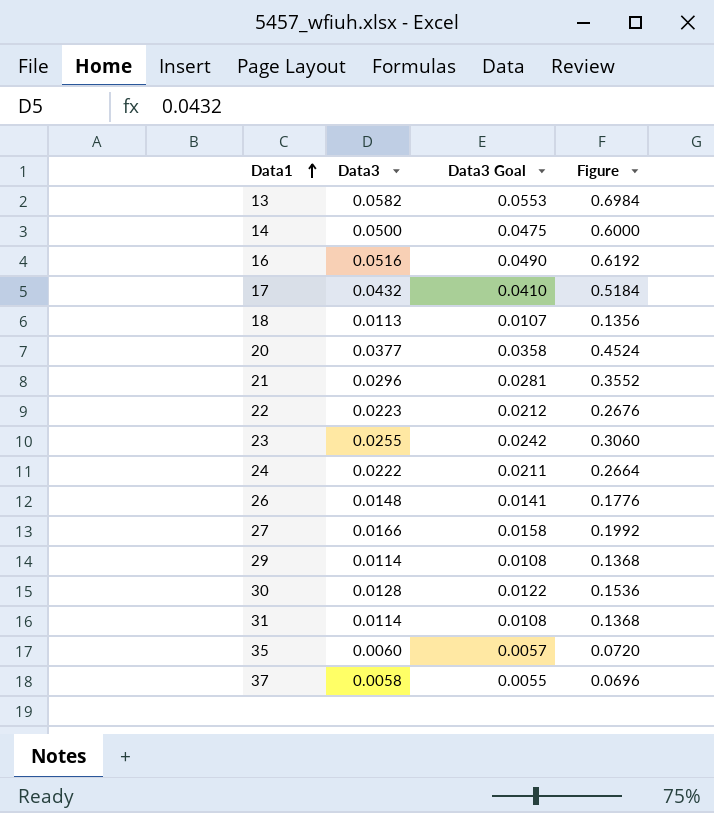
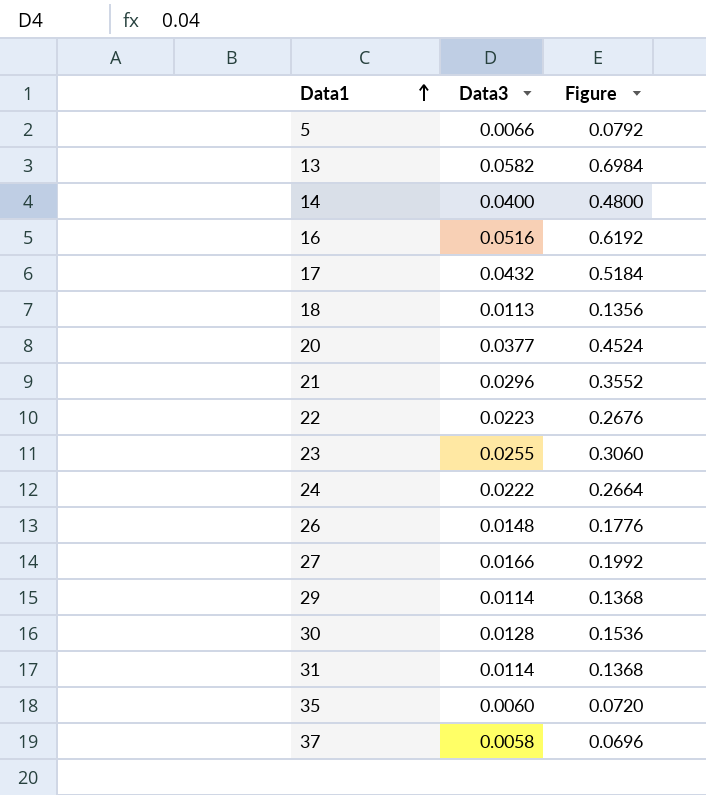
column Data3 Goal | formula: [Data3] * 0.95 -> none
row 5: none -> 0.0066 | 0.0792
14 | Data3: 0.0500 -> 0.0400
14 | Figure: 0.6000 -> 0.4800

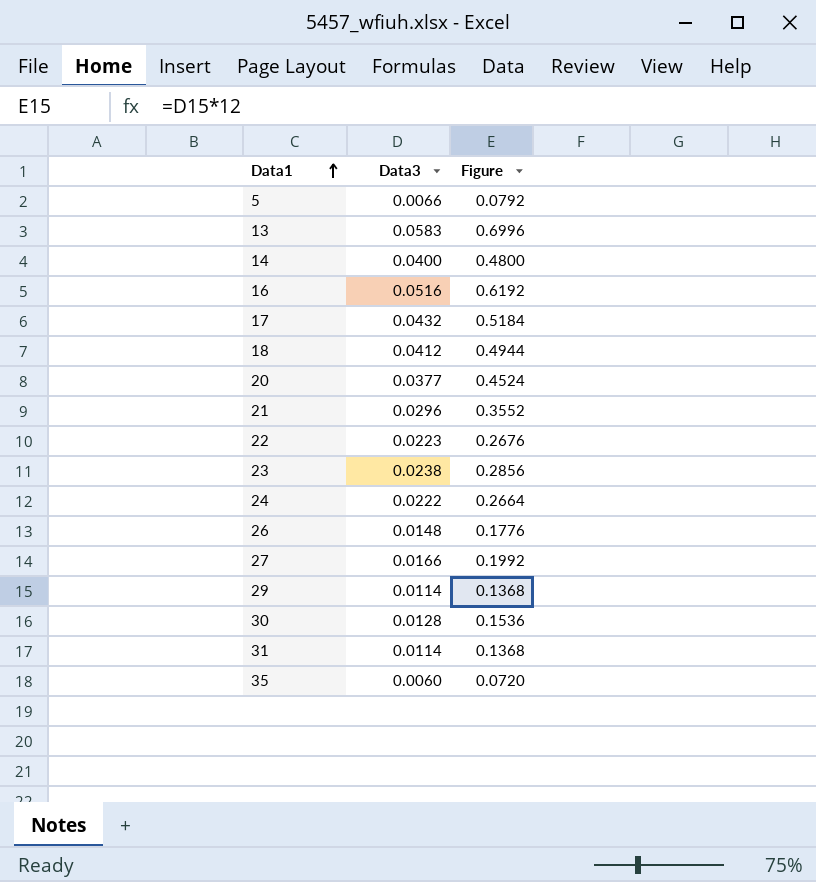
row 37: 0.0058 | 0.0696 -> none
13 | Data3: 0.0582 -> 0.0583
13 | Figure: 0.6984 -> 0.6996
18 | Data3: 0.0113 -> 0.0412
18 | Figure: 0.1356 -> 0.4944
23 | Data3: 0.0255 -> 0.0238
23 | Figure: 0.3060 -> 0.2856

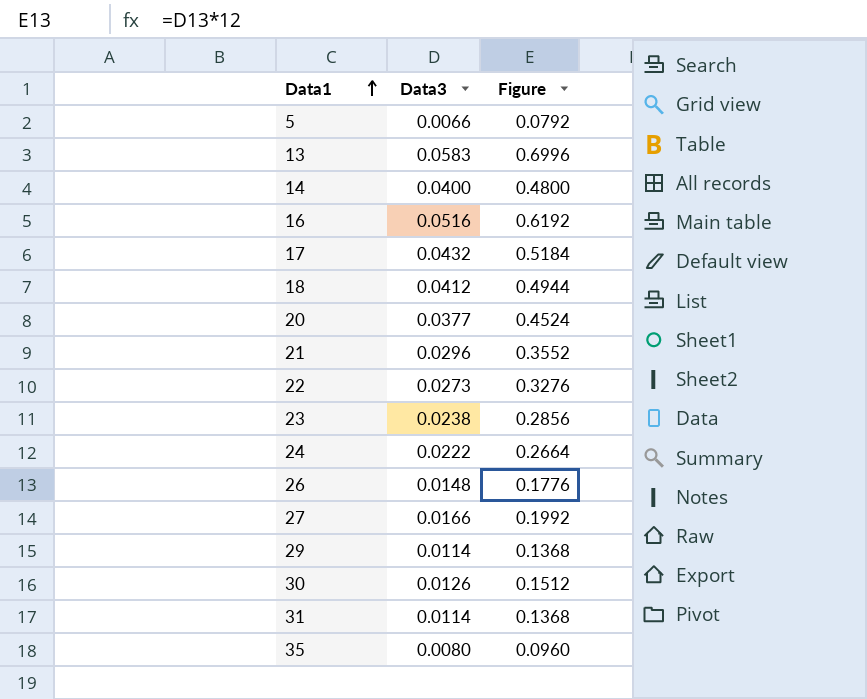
22 | Data3: 0.0223 -> 0.0273
22 | Figure: 0.2676 -> 0.3276
30 | Data3: 0.0128 -> 0.0126
30 | Figure: 0.1536 -> 0.1512
35 | Data3: 0.0060 -> 0.0080
35 | Figure: 0.0720 -> 0.0960

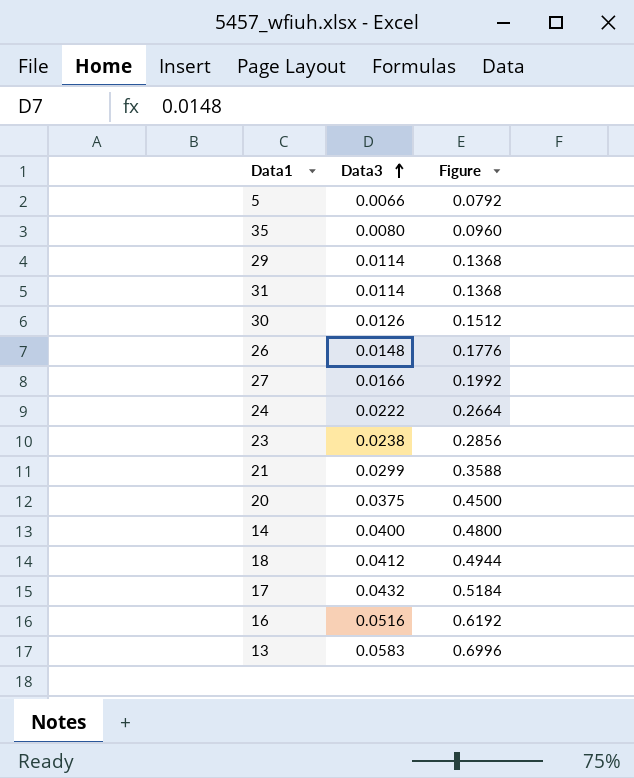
row order: Data1 ascending -> Data3 ascending
row 22: 0.0273 | 0.3276 -> none
21 | Data3: 0.0296 -> 0.0299
21 | Figure: 0.3552 -> 0.3588
20 | Data3: 0.0377 -> 0.0375
20 | Figure: 0.4524 -> 0.4500

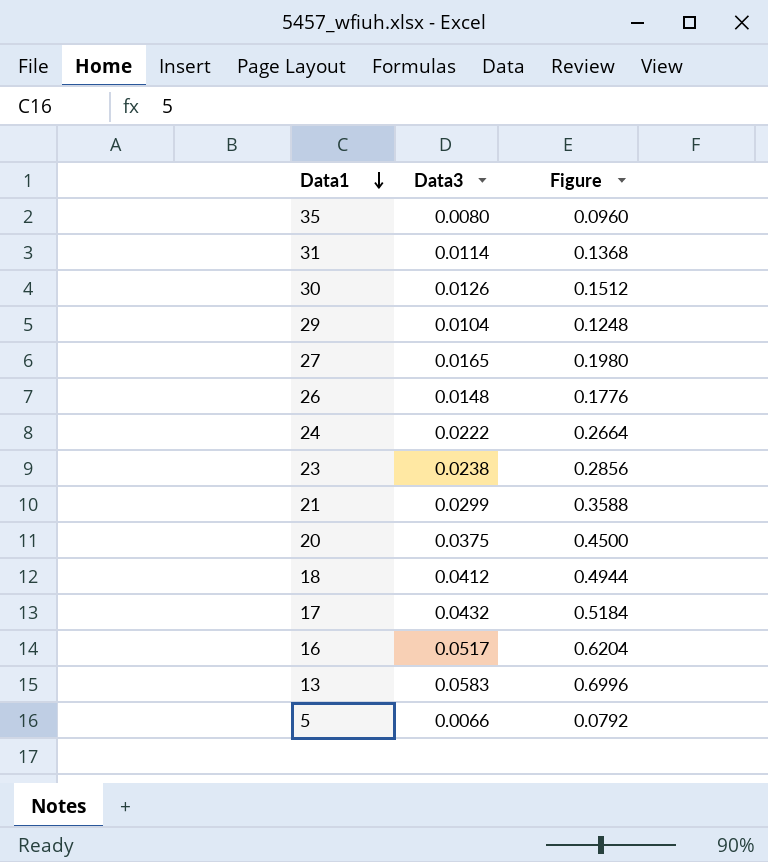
row order: Data3 ascending -> Data1 descending
row 14: 0.0400 | 0.4800 -> none
29 | Data3: 0.0114 -> 0.0104
29 | Figure: 0.1368 -> 0.1248
27 | Data3: 0.0166 -> 0.0165
27 | Figure: 0.1992 -> 0.1980
16 | Data3: 0.0516 -> 0.0517
16 | Figure: 0.6192 -> 0.6204

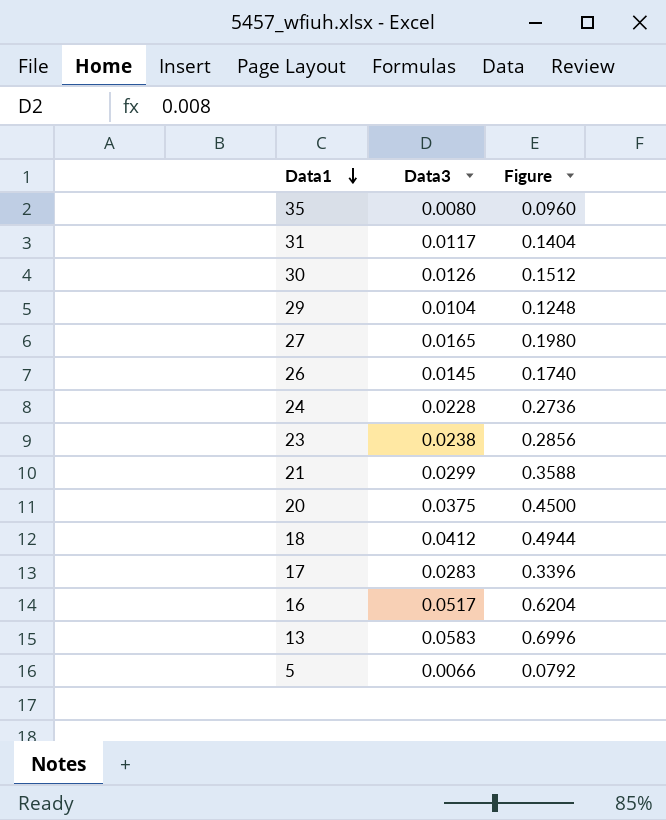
31 | Data3: 0.0114 -> 0.0117
31 | Figure: 0.1368 -> 0.1404
26 | Data3: 0.0148 -> 0.0145
26 | Figure: 0.1776 -> 0.1740
24 | Data3: 0.0222 -> 0.0228
24 | Figure: 0.2664 -> 0.2736
17 | Data3: 0.0432 -> 0.0283
17 | Figure: 0.5184 -> 0.3396

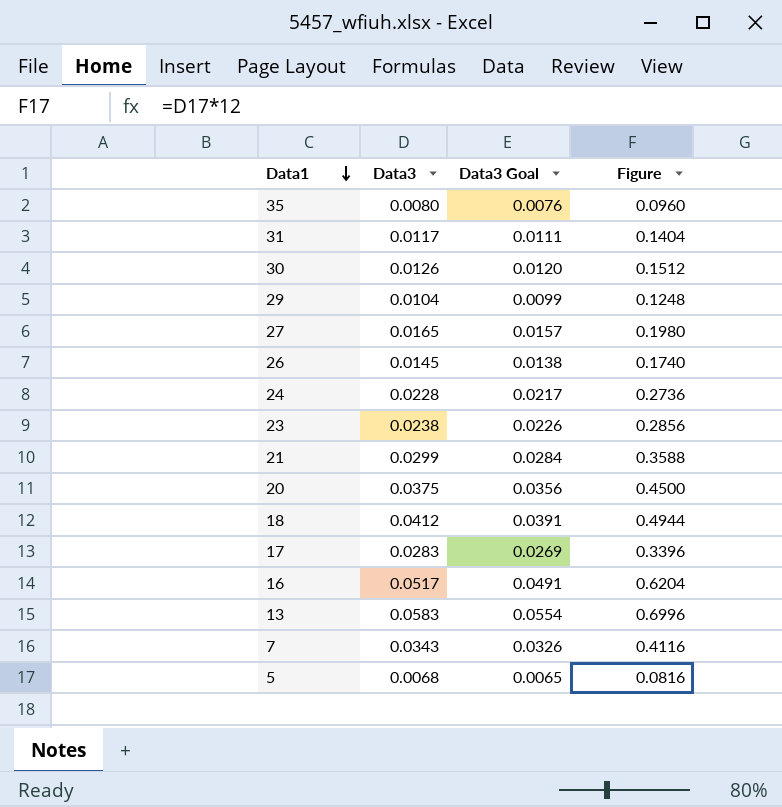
column Data3 Goal | formula: none -> [Data3] * 0.95
row 7: none -> 0.0343 | 0.0326 | 0.4116
5 | Data3: 0.0066 -> 0.0068
5 | Figure: 0.0792 -> 0.0816

